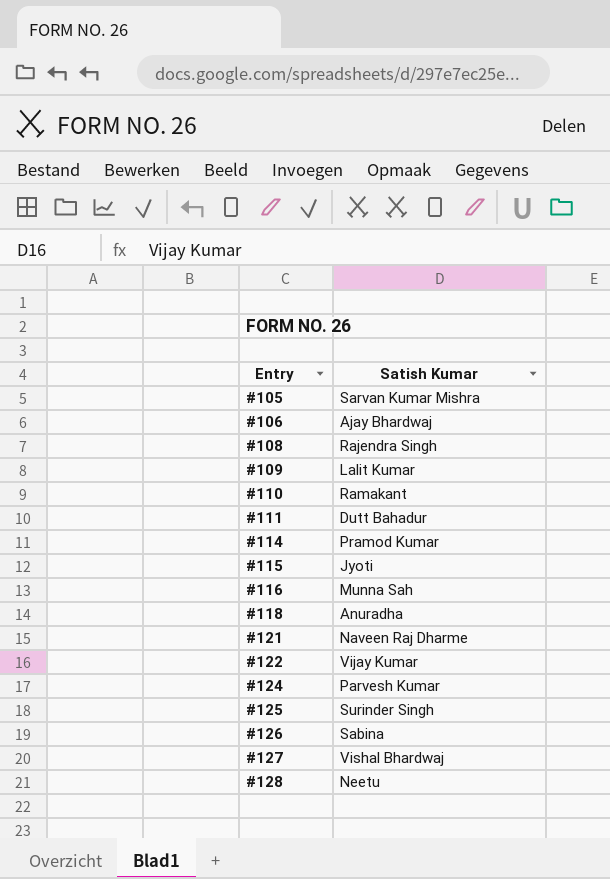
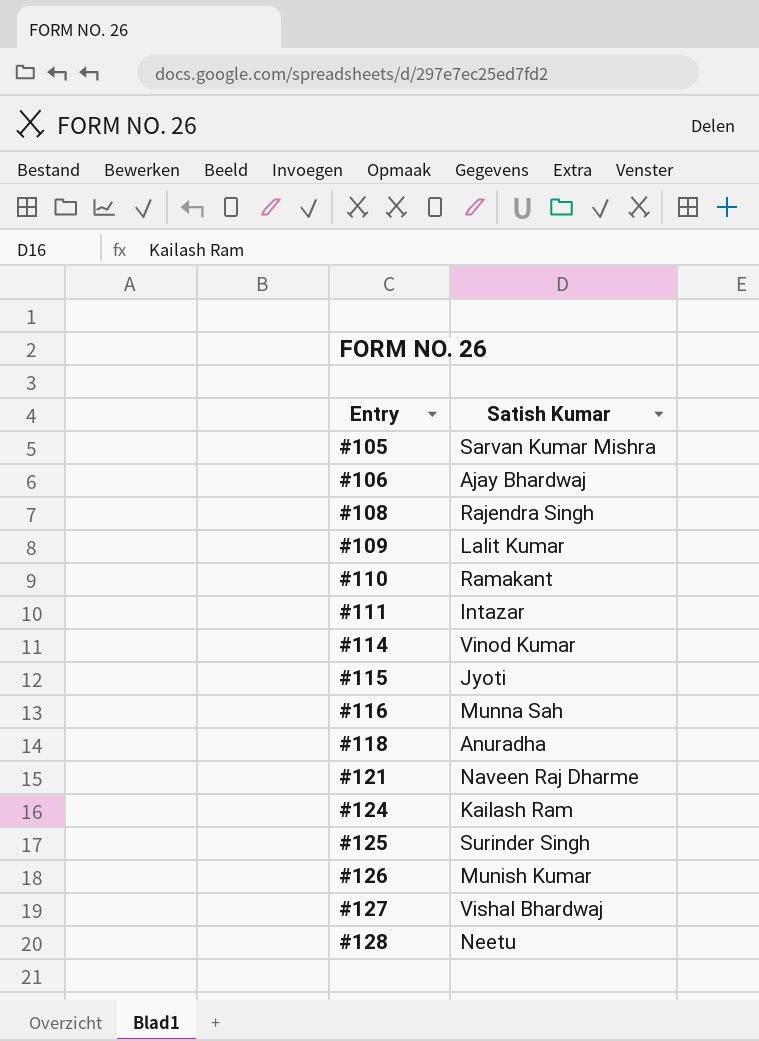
row #122: Vijay Kumar -> none
#111 | Satish Kumar: Dutt Bahadur -> Intazar
#114 | Satish Kumar: Pramod Kumar -> Vinod Kumar
#124 | Satish Kumar: Parvesh Kumar -> Kailash Ram
#126 | Satish Kumar: Sabina -> Munish Kumar

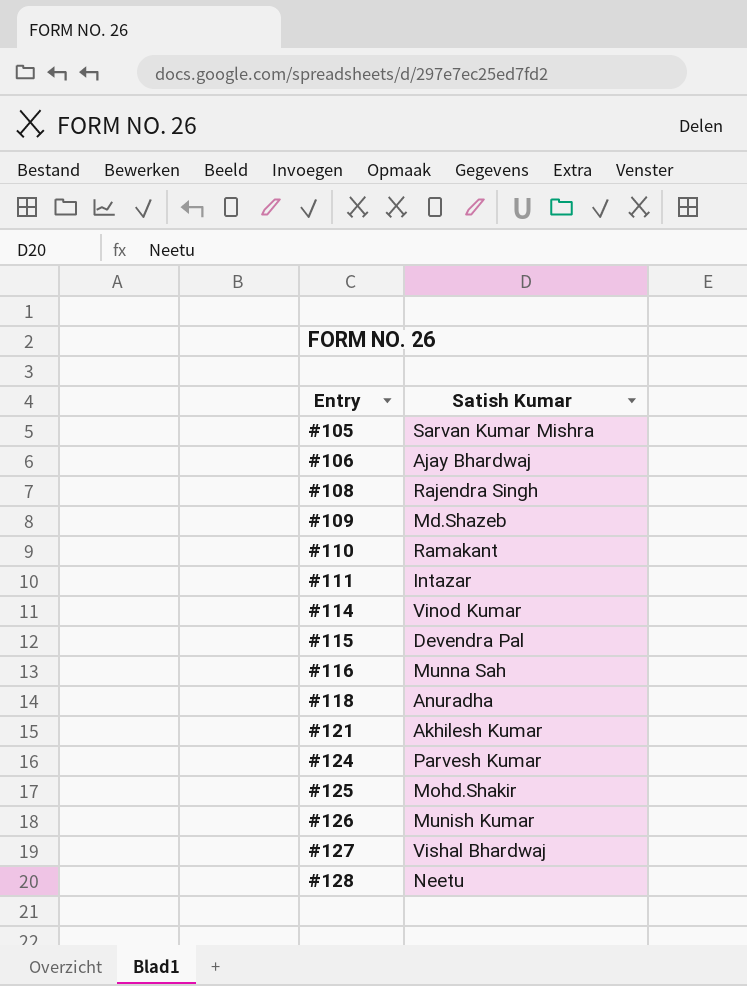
#109 | Satish Kumar: Lalit Kumar -> Md.Shazeb
#115 | Satish Kumar: Jyoti -> Devendra Pal
#121 | Satish Kumar: Naveen Raj Dharme -> Akhilesh Kumar
#124 | Satish Kumar: Kailash Ram -> Parvesh Kumar
#125 | Satish Kumar: Surinder Singh -> Mohd.Shakir

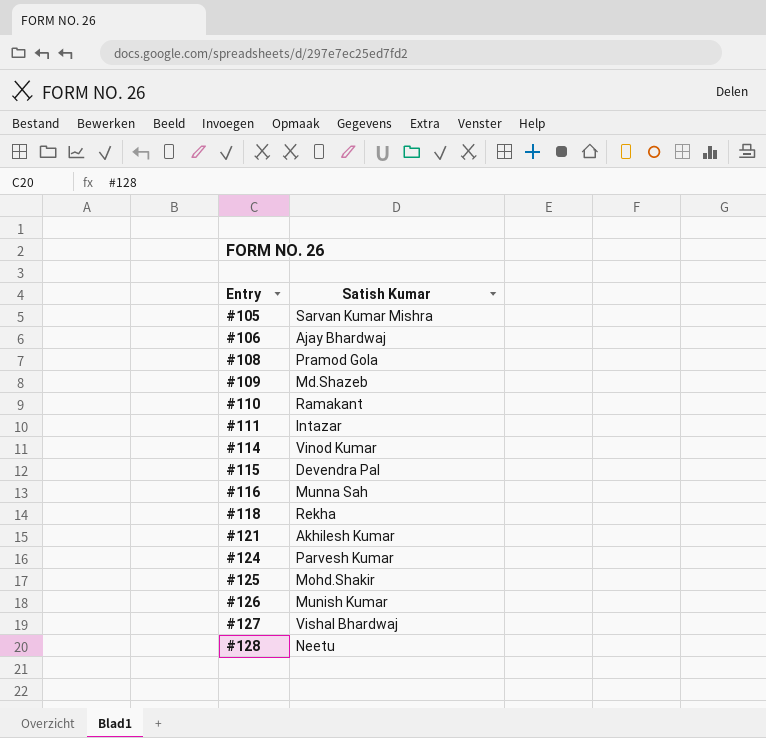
#108 | Satish Kumar: Rajendra Singh -> Pramod Gola
#118 | Satish Kumar: Anuradha -> Rekha

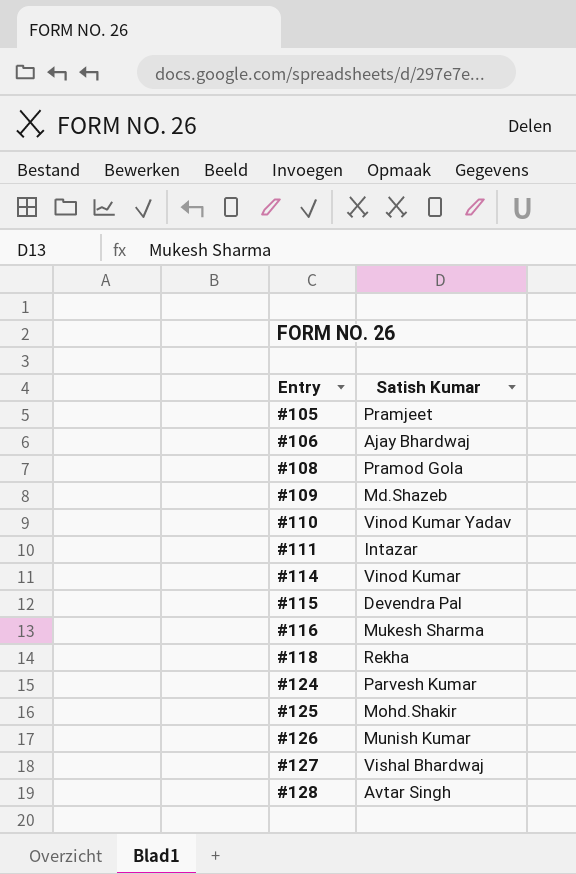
row #121: Akhilesh Kumar -> none
#105 | Satish Kumar: Sarvan Kumar Mishra -> Pramjeet
#110 | Satish Kumar: Ramakant -> Vinod Kumar Yadav
#116 | Satish Kumar: Munna Sah -> Mukesh Sharma
#128 | Satish Kumar: Neetu -> Avtar Singh

